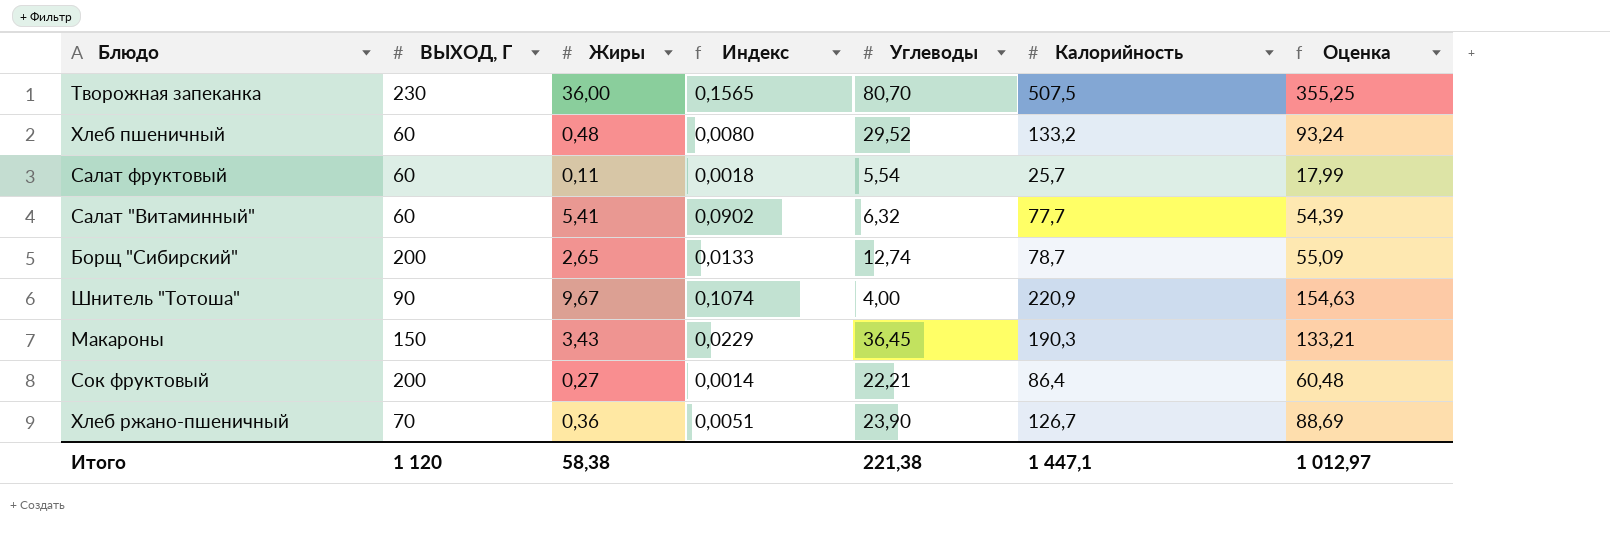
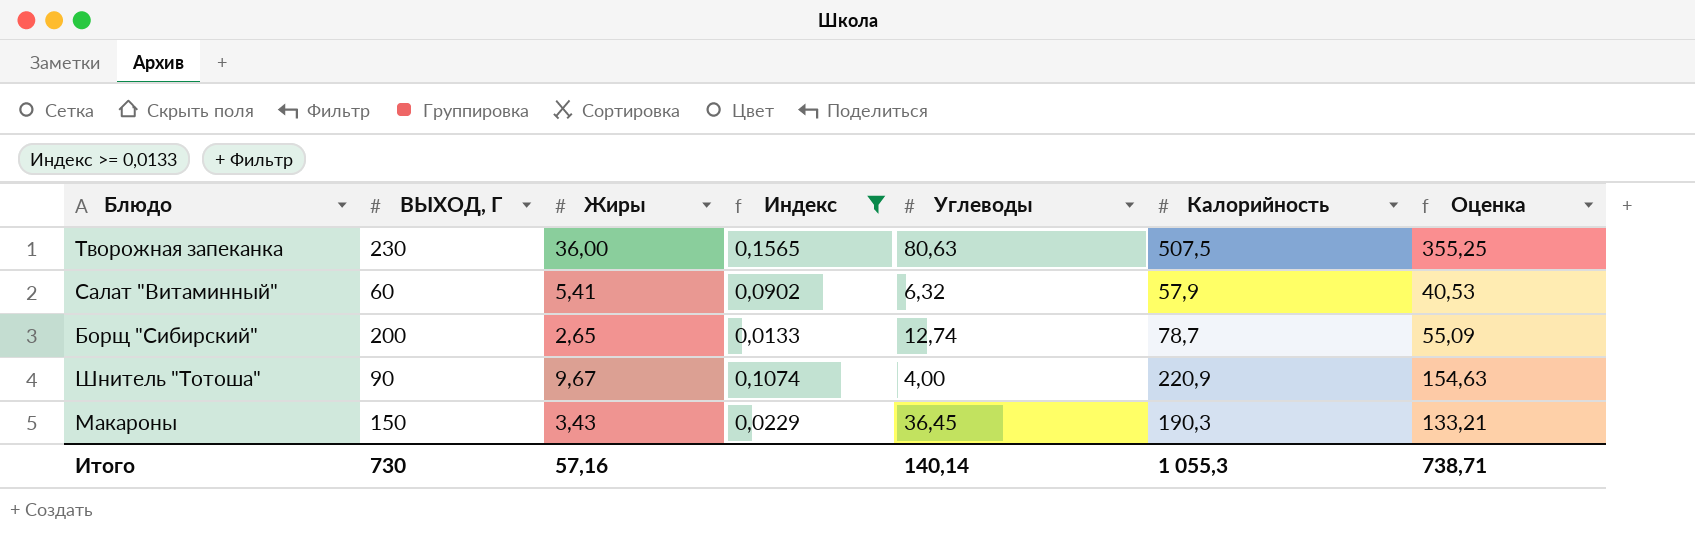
filter: none -> Индекс >= 0,0133
Творожная запеканка | Углеводы: 80,70 -> 80,63
Салат "Витаминный" | Калорийность: 77,7 -> 57,9
Салат "Витаминный" | Оценка: 54,39 -> 40,53
Итого | ВЫХОД, Г: 1 120 -> 730
Итого | Жиры: 58,38 -> 57,16
Итого | Углеводы: 221,38 -> 140,14
Итого | Калорийность: 1 447,1 -> 1 055,3
Итого | Оценка: 1 012,97 -> 738,71

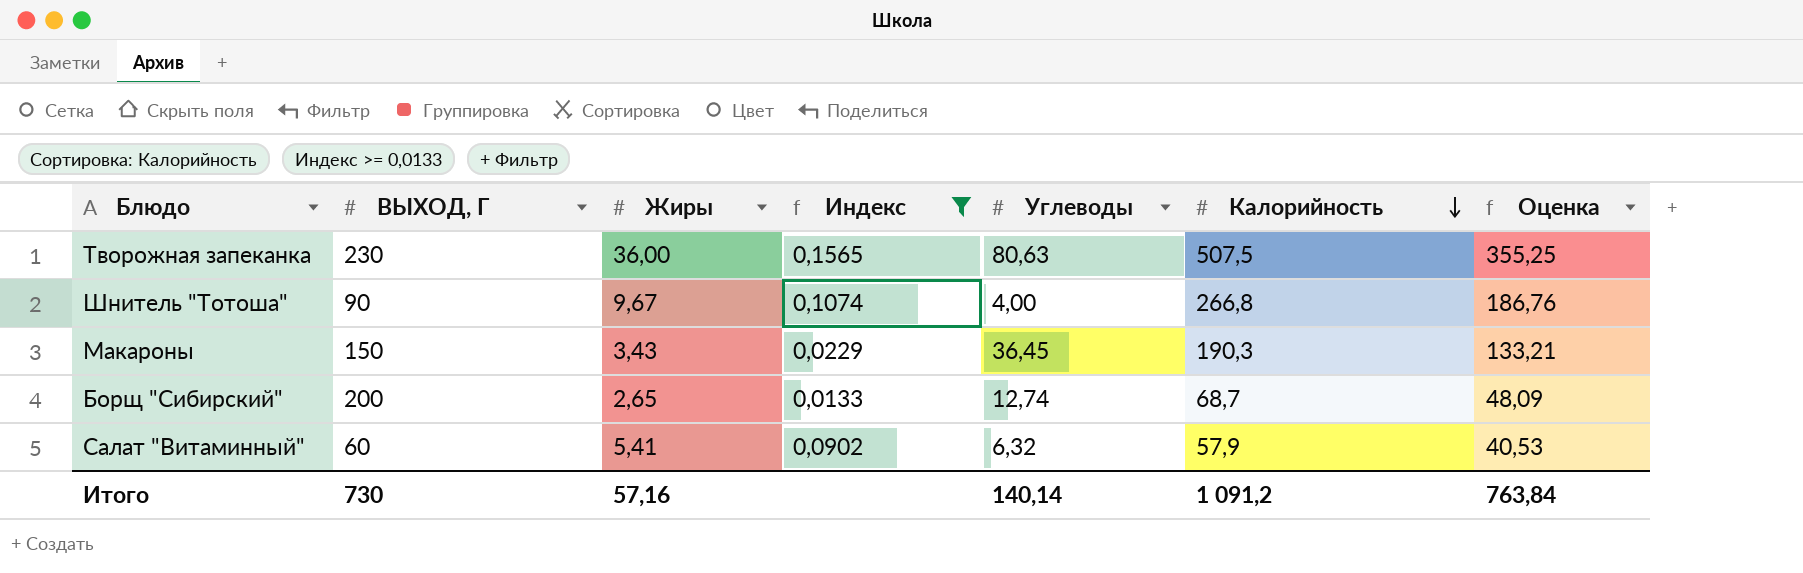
row order: none -> Калорийность descending
Шнитель "Тотоша" | Калорийность: 220,9 -> 266,8
Шнитель "Тотоша" | Оценка: 154,63 -> 186,76
Борщ "Сибирский" | Калорийность: 78,7 -> 68,7
Борщ "Сибирский" | Оценка: 55,09 -> 48,09
Итого | Калорийность: 1 055,3 -> 1 091,2
Итого | Оценка: 738,71 -> 763,84

